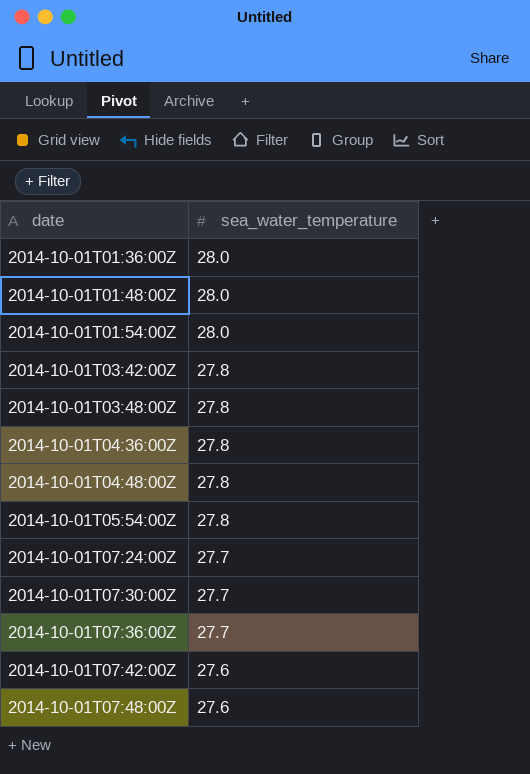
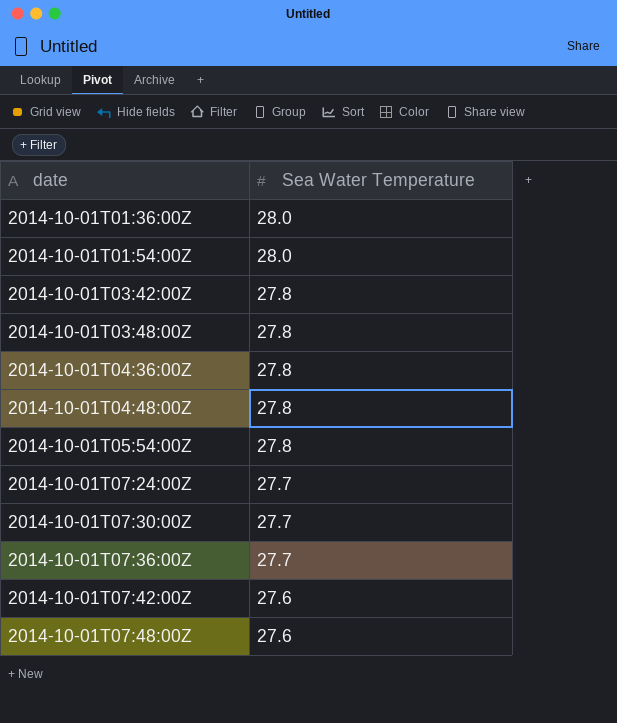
column name: sea_water_temperature -> Sea Water Temperature
row 2014-10-01T01:48:00Z: 28.0 -> none

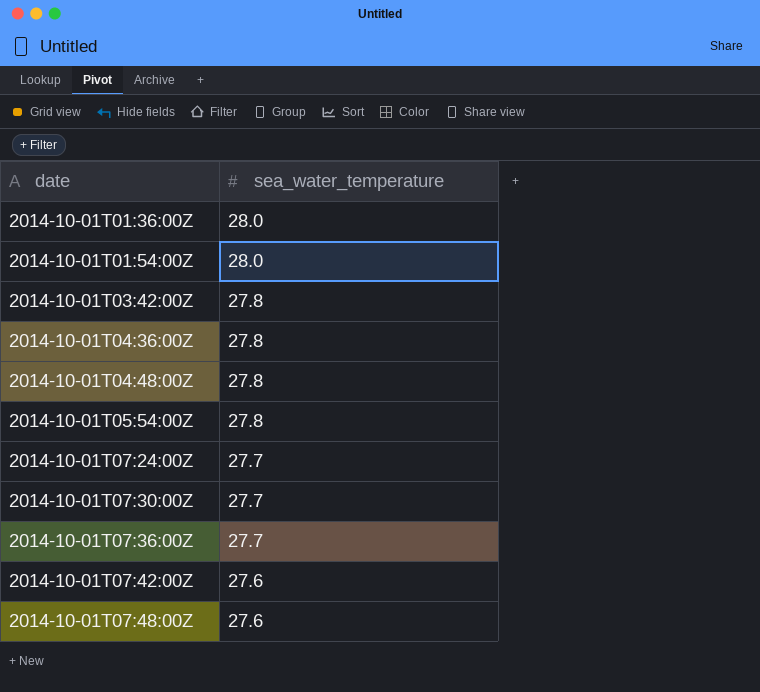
column name: Sea Water Temperature -> sea_water_temperature
row 2014-10-01T03:48:00Z: 27.8 -> none

